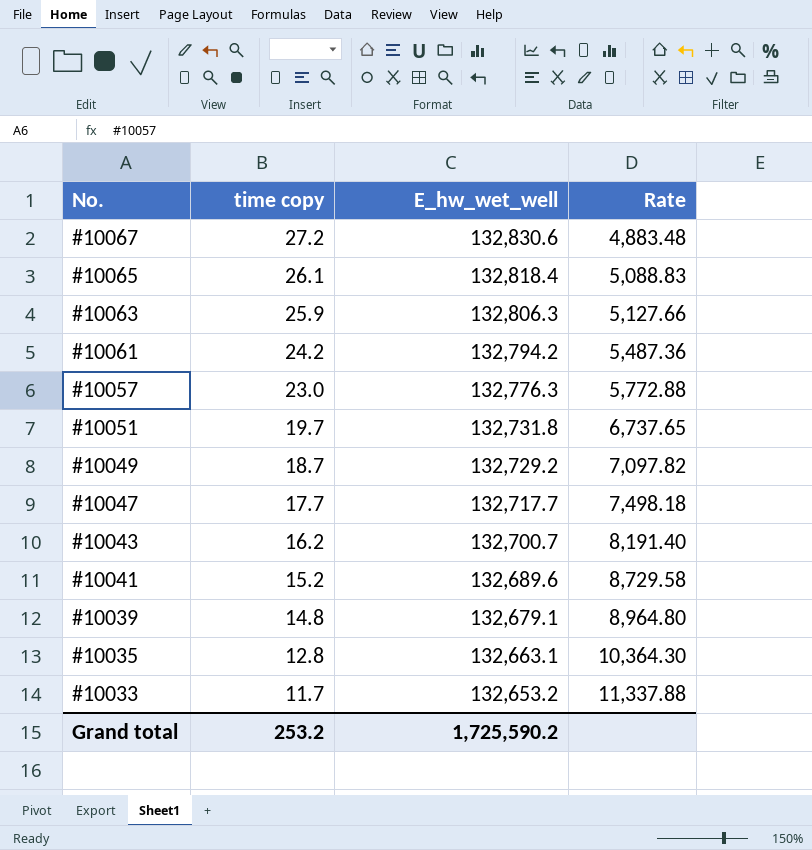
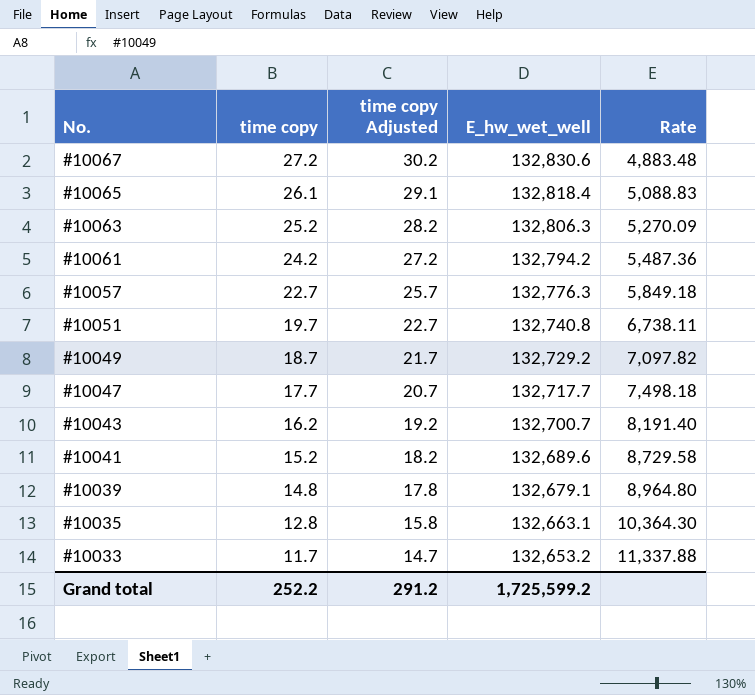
column time copy Adjusted | formula: none -> [time copy] + 3
#10063 | time copy: 25.9 -> 25.2
#10063 | Rate: 5,127.66 -> 5,270.09
#10057 | time copy: 23.0 -> 22.7
#10057 | Rate: 5,772.88 -> 5,849.18
#10051 | E_hw_wet_well: 132,731.8 -> 132,740.8
#10051 | Rate: 6,737.65 -> 6,738.11
Grand total | time copy: 253.2 -> 252.2
Grand total | E_hw_wet_well: 1,725,590.2 -> 1,725,599.2

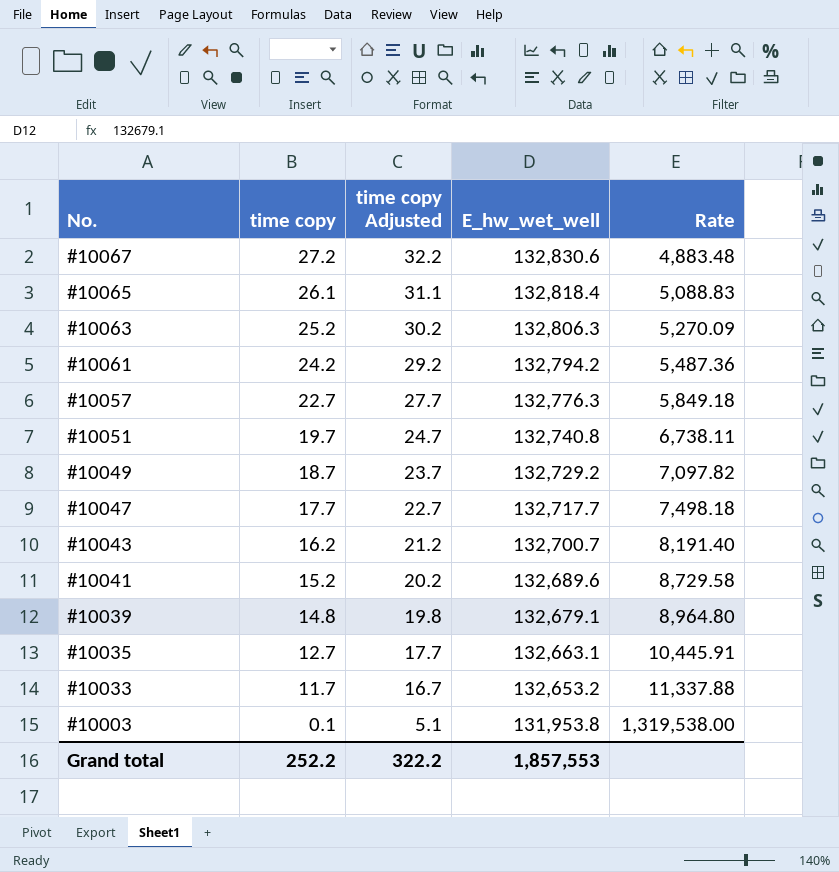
column time copy Adjusted | formula: [time copy] + 3 -> [time copy] + 5
#10035 | time copy: 12.8 -> 12.7
#10035 | Rate: 10,364.30 -> 10,445.91
row #10003: none -> 0.1 | 5.1 | 131,953.8 | 1,319,538.00
Grand total | time copy Adjusted: 291.2 -> 322.2
Grand total | E_hw_wet_well: 1,725,599.2 -> 1,857,553

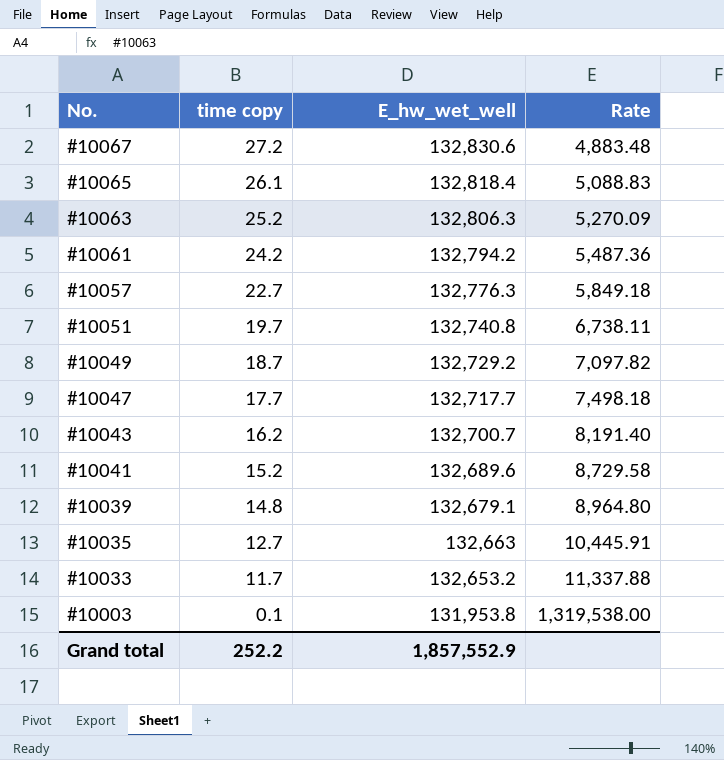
column time copy Adjusted | formula: [time copy] + 5 -> none
#10035 | E_hw_wet_well: 132,663.1 -> 132,663
Grand total | E_hw_wet_well: 1,857,553 -> 1,857,552.9

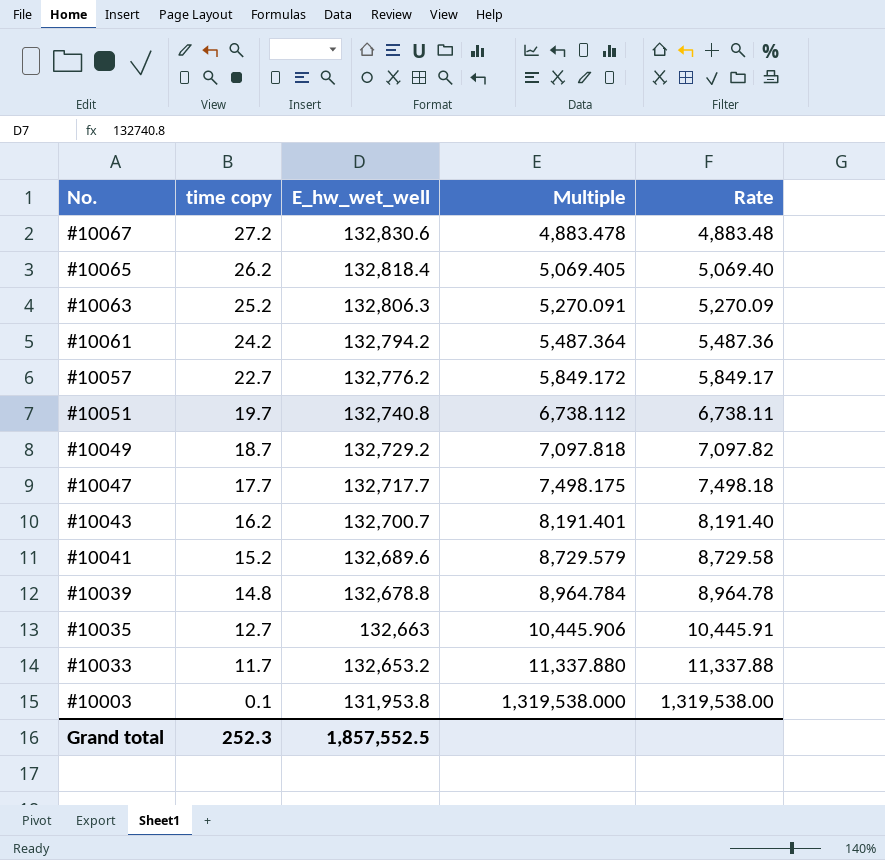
column Multiple | formula: none -> [E_hw_wet_well] / [time copy]
#10065 | time copy: 26.1 -> 26.2
#10065 | Rate: 5,088.83 -> 5,069.40
#10057 | E_hw_wet_well: 132,776.3 -> 132,776.2
#10057 | Rate: 5,849.18 -> 5,849.17
#10039 | E_hw_wet_well: 132,679.1 -> 132,678.8
#10039 | Rate: 8,964.80 -> 8,964.78
Grand total | time copy: 252.2 -> 252.3
Grand total | E_hw_wet_well: 1,857,552.9 -> 1,857,552.5

